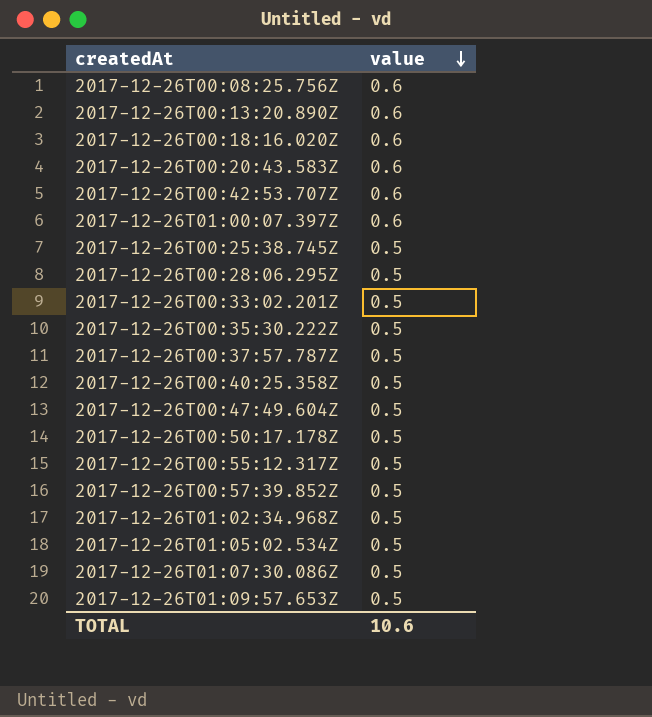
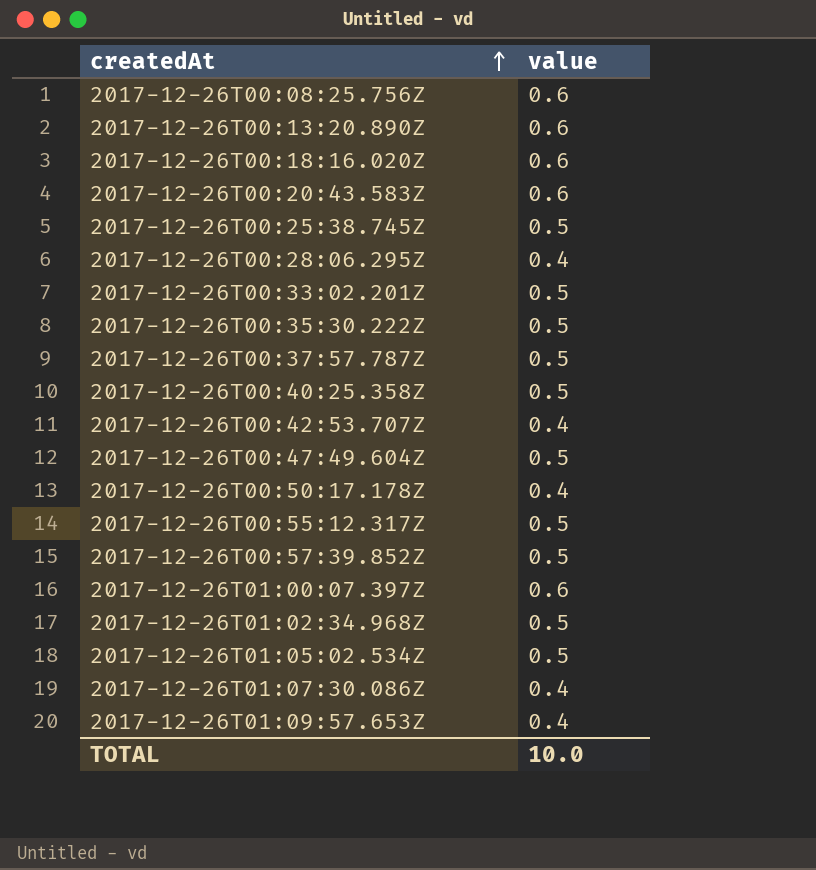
row order: value descending -> createdAt ascending
2017-12-26T00:28:06.295Z | value: 0.5 -> 0.4
2017-12-26T00:42:53.707Z | value: 0.6 -> 0.4
2017-12-26T00:50:17.178Z | value: 0.5 -> 0.4
2017-12-26T01:07:30.086Z | value: 0.5 -> 0.4
2017-12-26T01:09:57.653Z | value: 0.5 -> 0.4
TOTAL | value: 10.6 -> 10.0

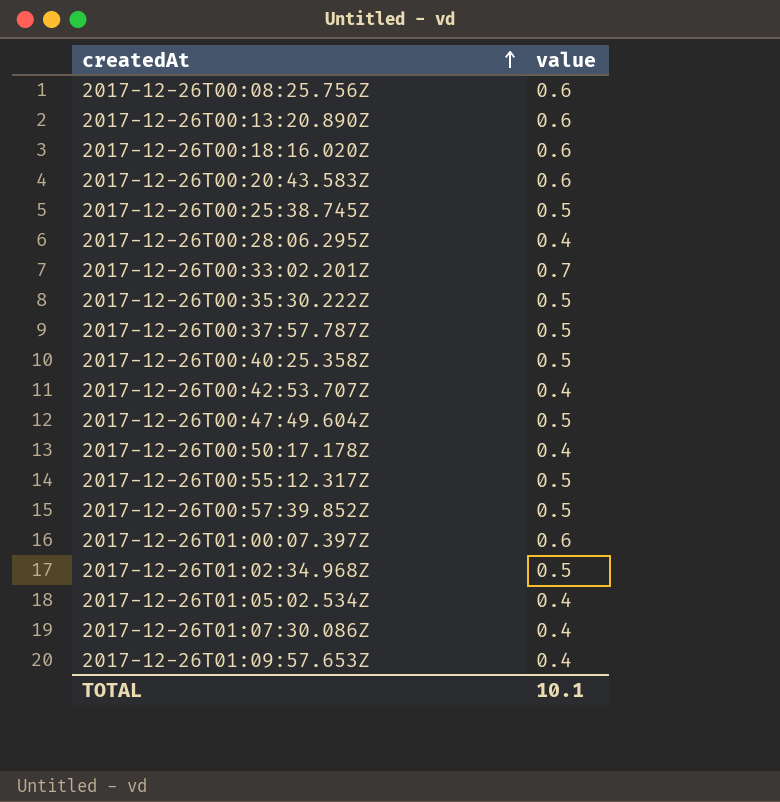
2017-12-26T00:33:02.201Z | value: 0.5 -> 0.7
2017-12-26T01:05:02.534Z | value: 0.5 -> 0.4
TOTAL | value: 10.0 -> 10.1

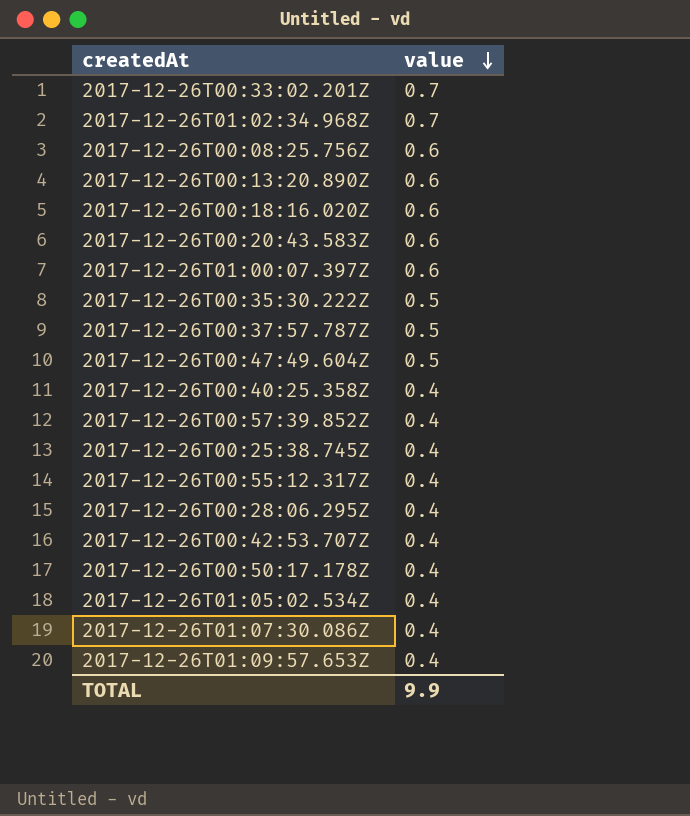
row order: createdAt ascending -> value descending
2017-12-26T01:02:34.968Z | value: 0.5 -> 0.7
2017-12-26T00:40:25.358Z | value: 0.5 -> 0.4
2017-12-26T00:57:39.852Z | value: 0.5 -> 0.4
2017-12-26T00:25:38.745Z | value: 0.5 -> 0.4
2017-12-26T00:55:12.317Z | value: 0.5 -> 0.4
TOTAL | value: 10.1 -> 9.9

